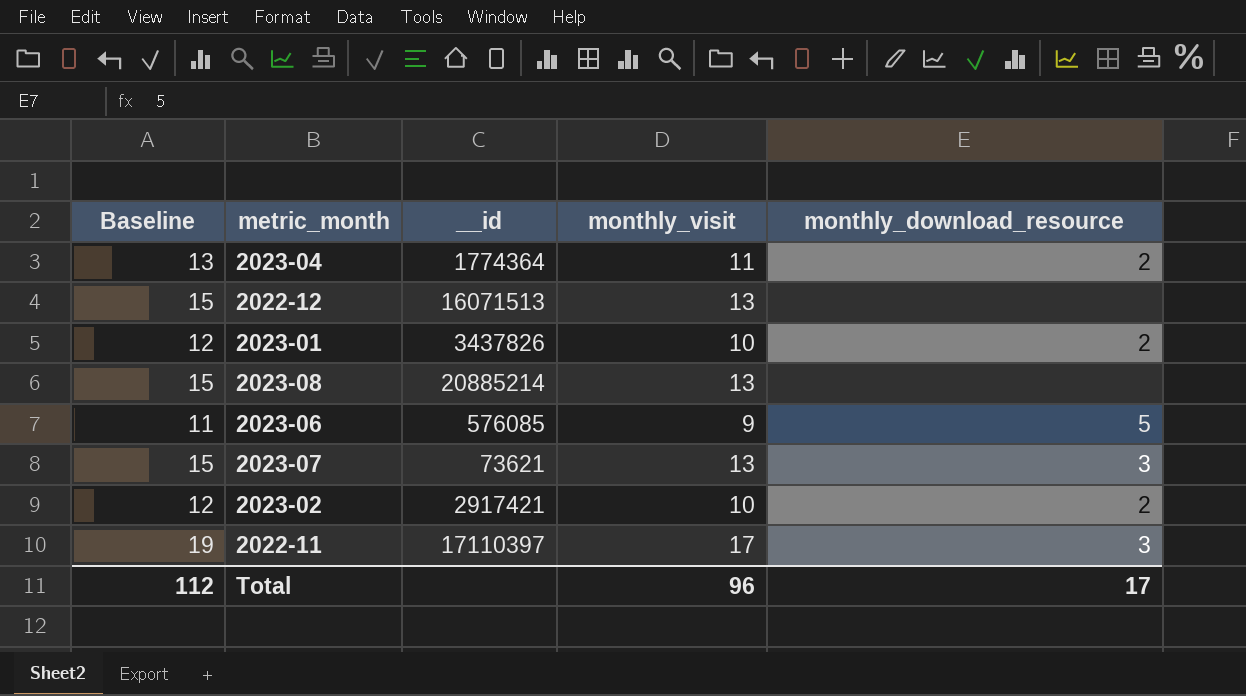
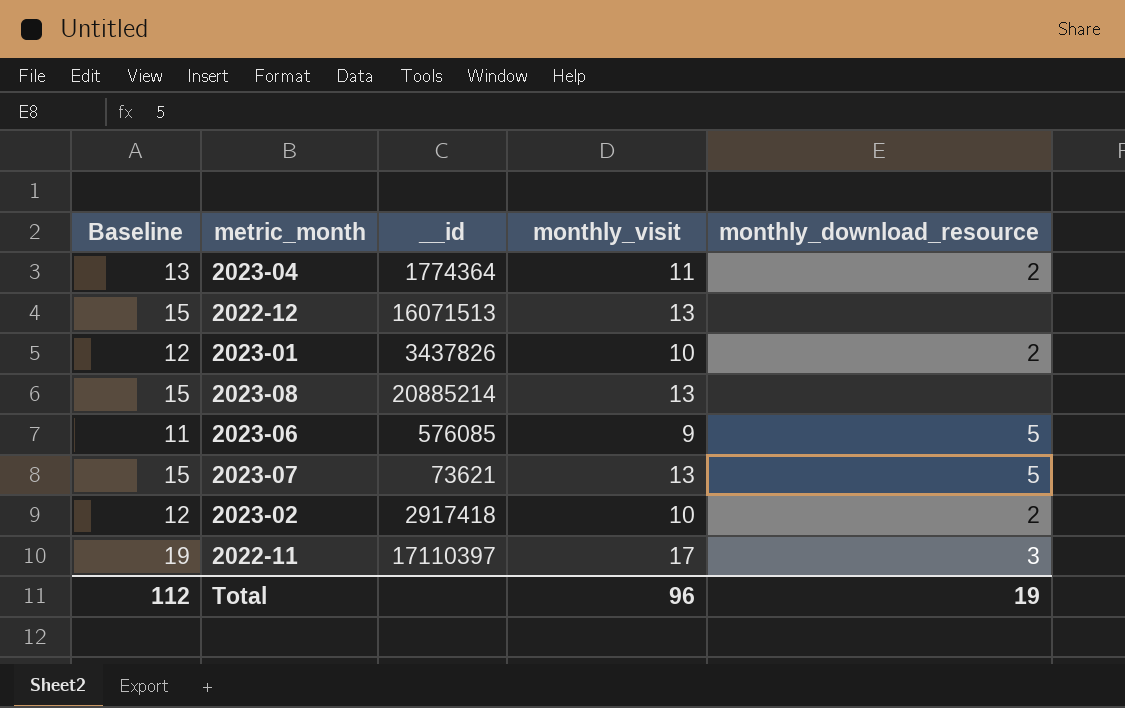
2023-07 | monthly_download_resource: 3 -> 5
2023-02 | __id: 2917421 -> 2917418
Total | monthly_download_resource: 17 -> 19

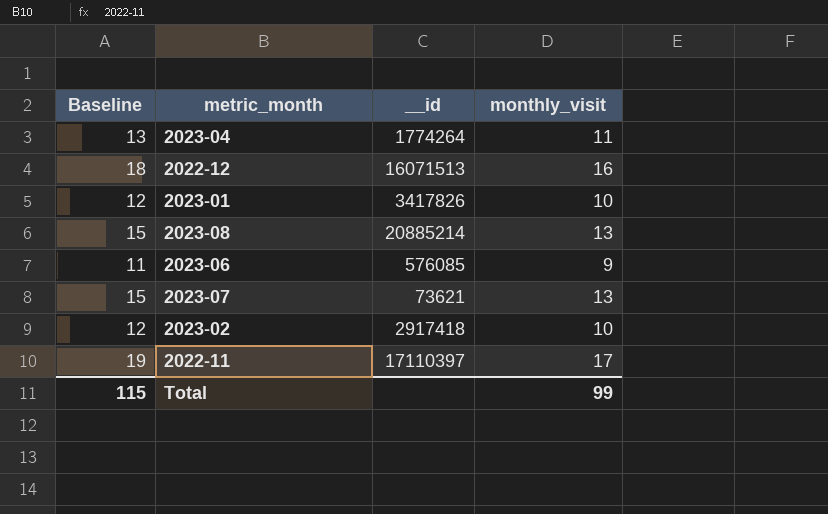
column monthly_download_resource | position: 5 -> none
2023-04 | __id: 1774364 -> 1774264
2022-12 | Baseline: 15 -> 18
2022-12 | monthly_visit: 13 -> 16
2023-01 | __id: 3437826 -> 3417826
Total | Baseline: 112 -> 115
Total | monthly_visit: 96 -> 99

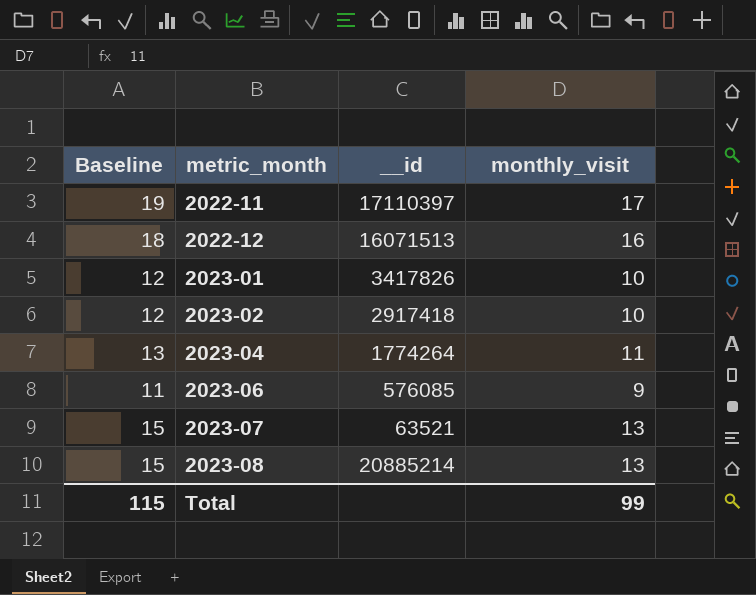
row order: none -> metric_month ascending
2023-07 | __id: 73621 -> 63521

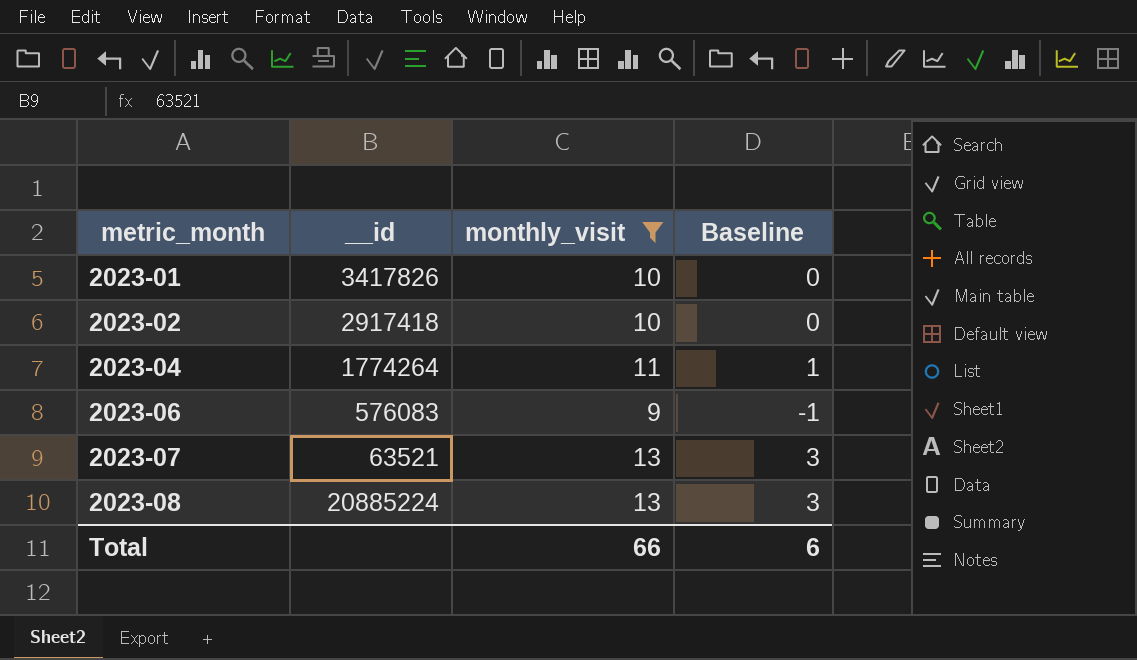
filter: none -> monthly_visit <= 13
column Baseline | formula: [monthly_visit] + 2 -> [monthly_visit] - 10
column Baseline | position: 1 -> 4
2023-06 | __id: 576085 -> 576083
2023-08 | __id: 20885214 -> 20885224
Total | monthly_visit: 99 -> 66
Total | Baseline: 115 -> 6

